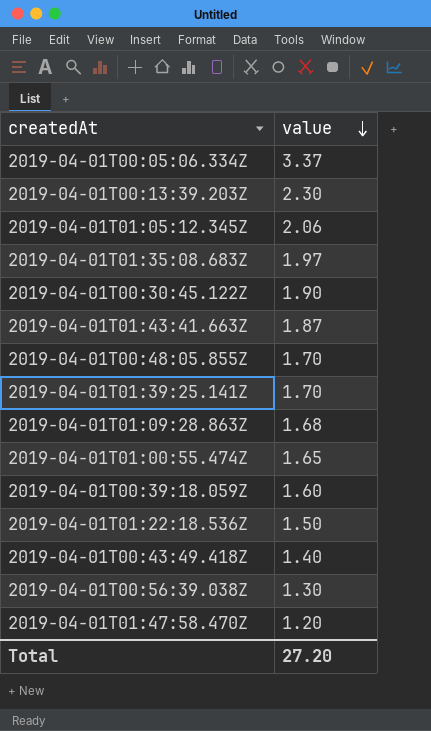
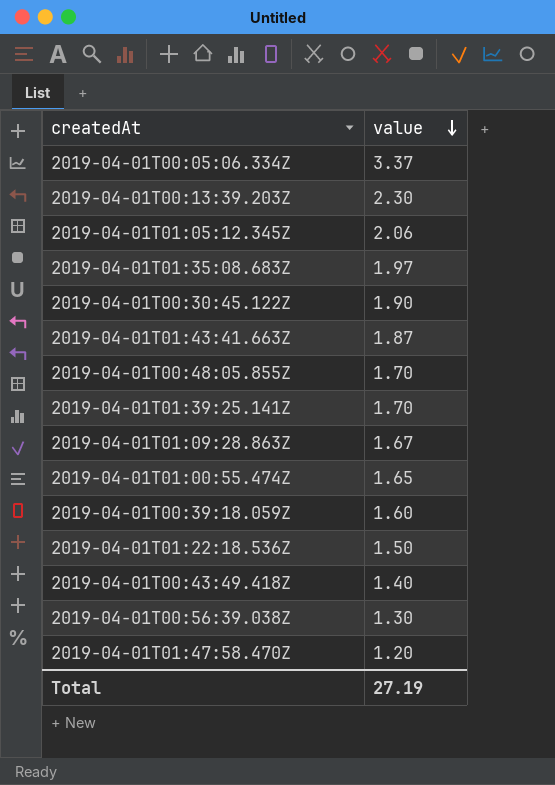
2019-04-01T01:09:28.863Z | value: 1.68 -> 1.67
Total | value: 27.20 -> 27.19

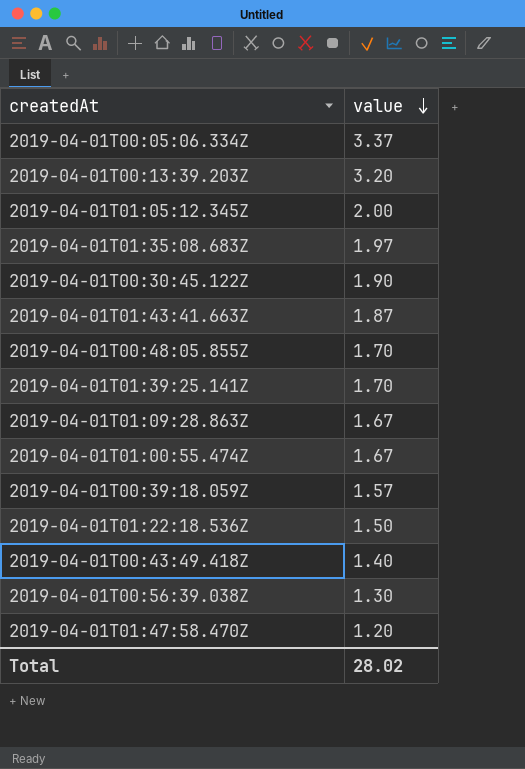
2019-04-01T00:13:39.203Z | value: 2.30 -> 3.20
2019-04-01T01:05:12.345Z | value: 2.06 -> 2.00
2019-04-01T01:00:55.474Z | value: 1.65 -> 1.67
2019-04-01T00:39:18.059Z | value: 1.60 -> 1.57
Total | value: 27.19 -> 28.02

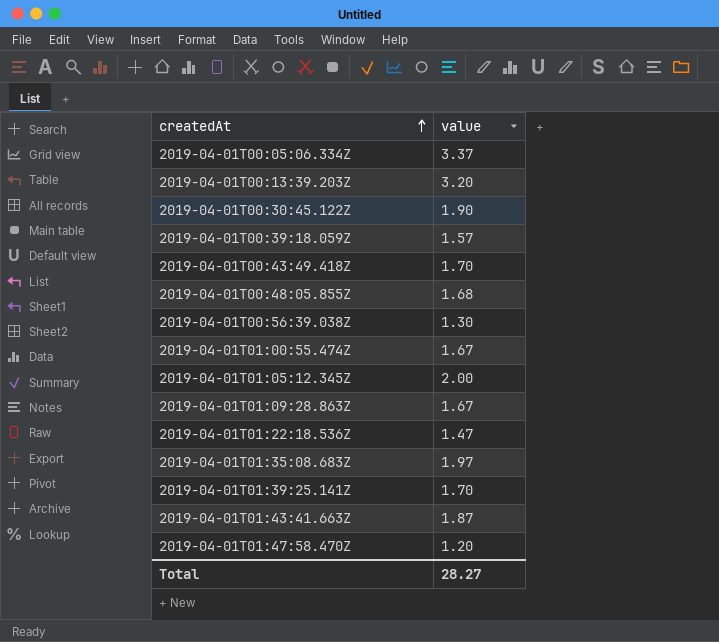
row order: value descending -> createdAt ascending
2019-04-01T00:43:49.418Z | value: 1.40 -> 1.70
2019-04-01T00:48:05.855Z | value: 1.70 -> 1.68
2019-04-01T01:22:18.536Z | value: 1.50 -> 1.47
Total | value: 28.02 -> 28.27

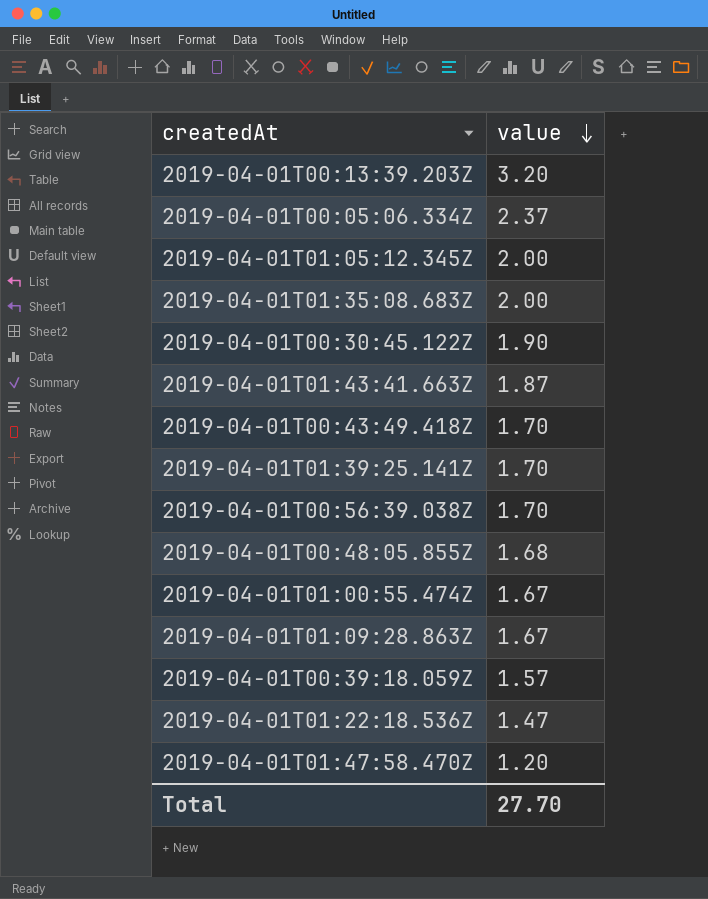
row order: createdAt ascending -> value descending
2019-04-01T00:05:06.334Z | value: 3.37 -> 2.37
2019-04-01T01:35:08.683Z | value: 1.97 -> 2.00
2019-04-01T00:56:39.038Z | value: 1.30 -> 1.70
Total | value: 28.27 -> 27.70

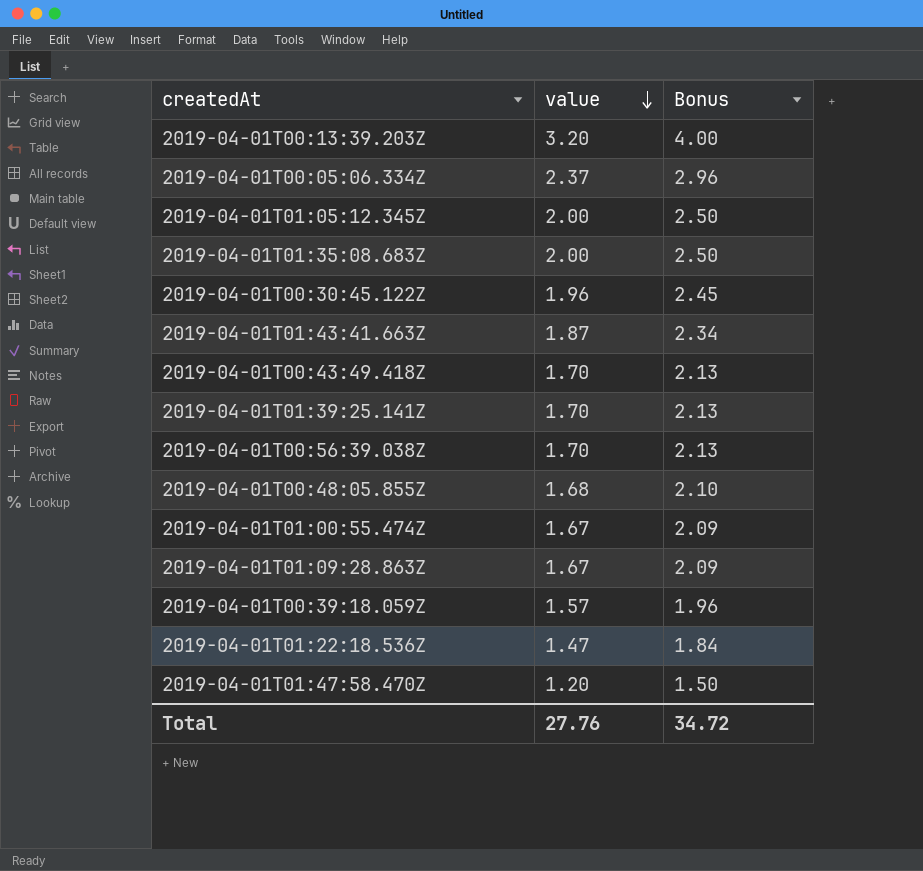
column Bonus | formula: none -> [value] * 1.25
2019-04-01T00:30:45.122Z | value: 1.90 -> 1.96
Total | value: 27.70 -> 27.76

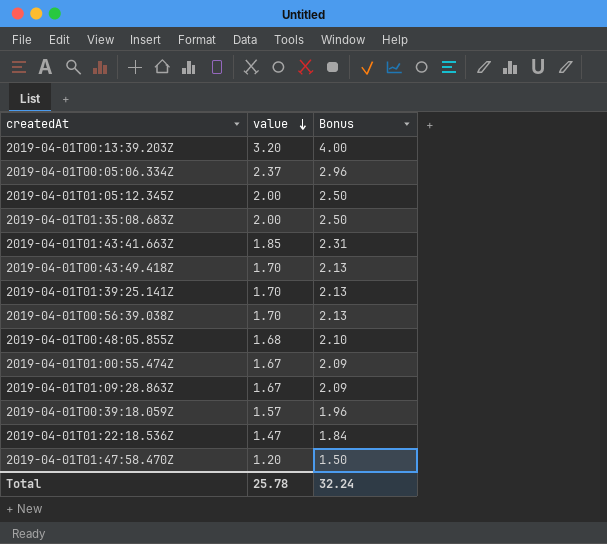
row 2019-04-01T00:30:45.122Z: 1.96 | 2.45 -> none
2019-04-01T01:43:41.663Z | value: 1.87 -> 1.85
2019-04-01T01:43:41.663Z | Bonus: 2.34 -> 2.31
Total | value: 27.76 -> 25.78
Total | Bonus: 34.72 -> 32.24

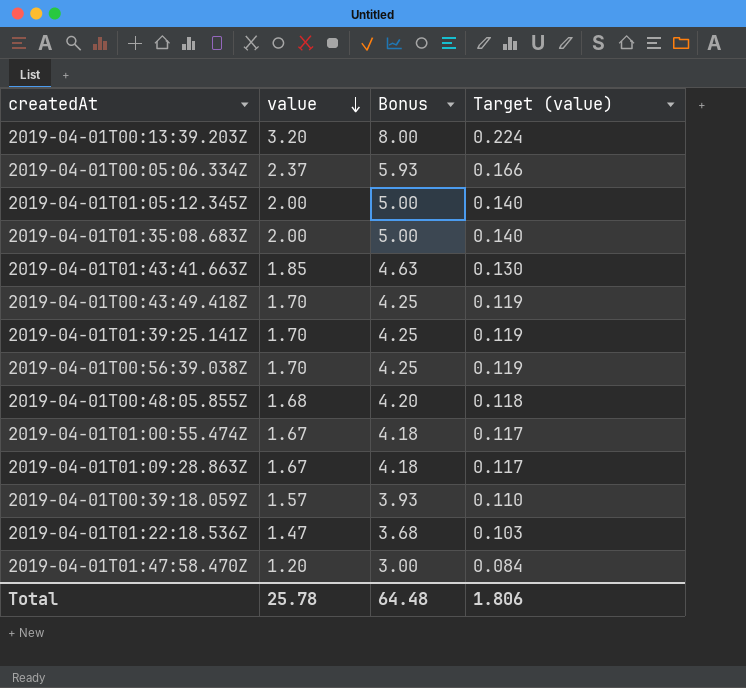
column Bonus | formula: [value] * 1.25 -> [value] * 2.5
column Target (value) | formula: none -> [value] * 0.07
Total | Bonus: 32.24 -> 64.48

